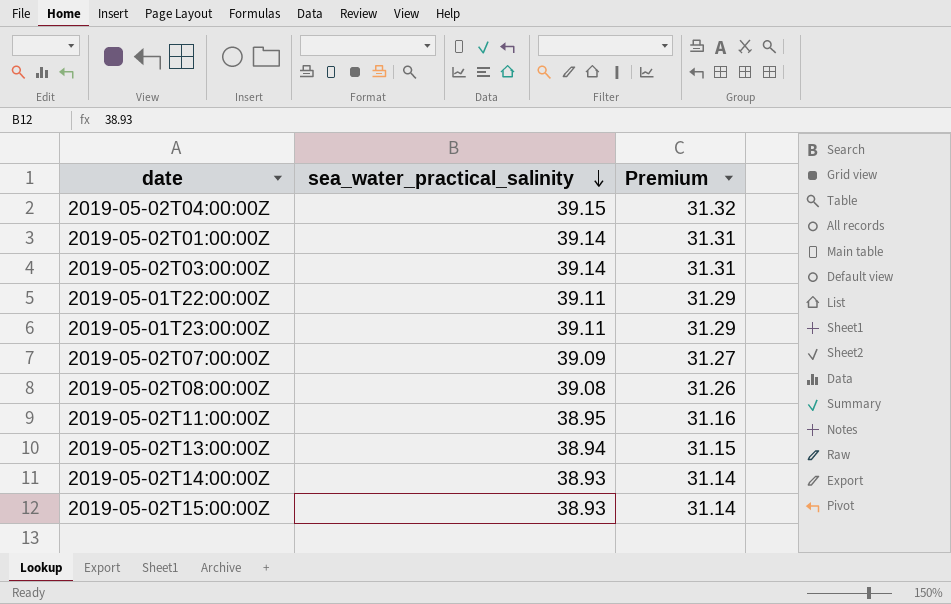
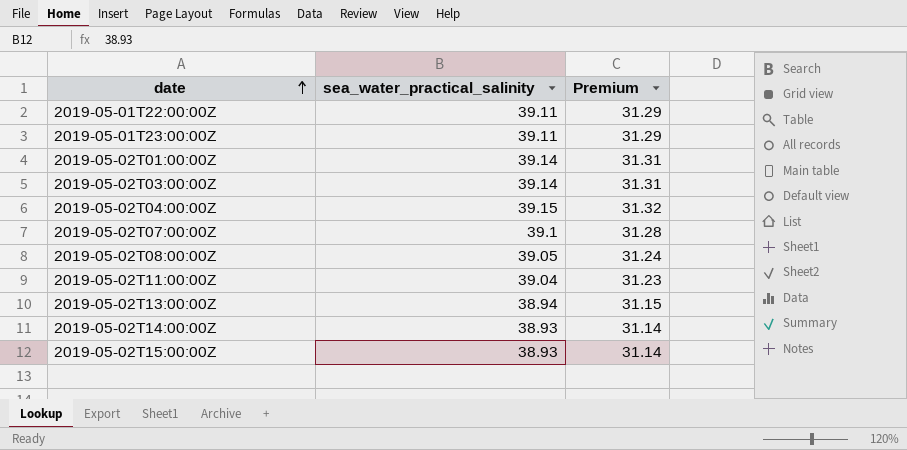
row order: sea_water_practical_salinity descending -> date ascending
2019-05-02T07:00:00Z | sea_water_practical_salinity: 39.09 -> 39.1
2019-05-02T07:00:00Z | Premium: 31.27 -> 31.28
2019-05-02T08:00:00Z | sea_water_practical_salinity: 39.08 -> 39.05
2019-05-02T08:00:00Z | Premium: 31.26 -> 31.24
2019-05-02T11:00:00Z | sea_water_practical_salinity: 38.95 -> 39.04
2019-05-02T11:00:00Z | Premium: 31.16 -> 31.23

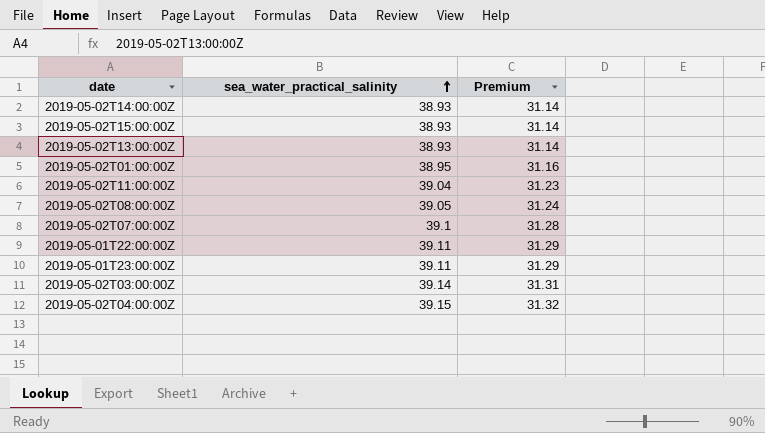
row order: date ascending -> sea_water_practical_salinity ascending
2019-05-02T13:00:00Z | sea_water_practical_salinity: 38.94 -> 38.93
2019-05-02T13:00:00Z | Premium: 31.15 -> 31.14
2019-05-02T01:00:00Z | sea_water_practical_salinity: 39.14 -> 38.95
2019-05-02T01:00:00Z | Premium: 31.31 -> 31.16

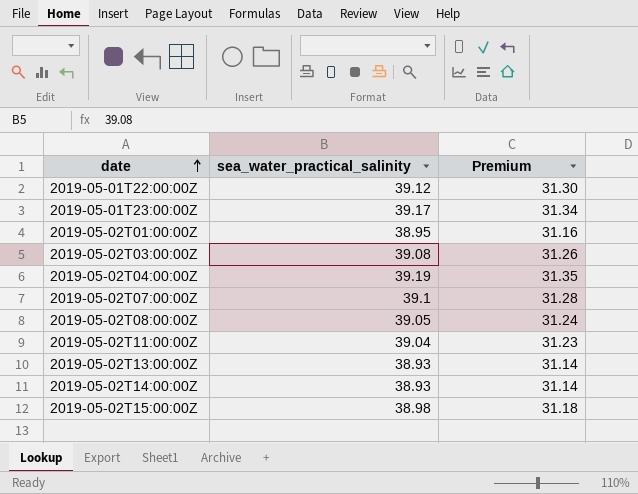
row order: sea_water_practical_salinity ascending -> date ascending
2019-05-01T22:00:00Z | sea_water_practical_salinity: 39.11 -> 39.12
2019-05-01T22:00:00Z | Premium: 31.29 -> 31.30
2019-05-01T23:00:00Z | sea_water_practical_salinity: 39.11 -> 39.17
2019-05-01T23:00:00Z | Premium: 31.29 -> 31.34
2019-05-02T03:00:00Z | sea_water_practical_salinity: 39.14 -> 39.08
2019-05-02T03:00:00Z | Premium: 31.31 -> 31.26
2019-05-02T04:00:00Z | sea_water_practical_salinity: 39.15 -> 39.19
2019-05-02T04:00:00Z | Premium: 31.32 -> 31.35
2019-05-02T15:00:00Z | sea_water_practical_salinity: 38.93 -> 38.98
2019-05-02T15:00:00Z | Premium: 31.14 -> 31.18

